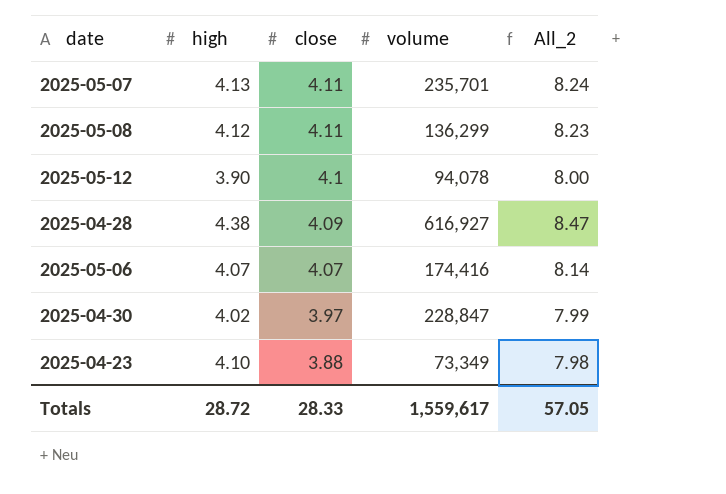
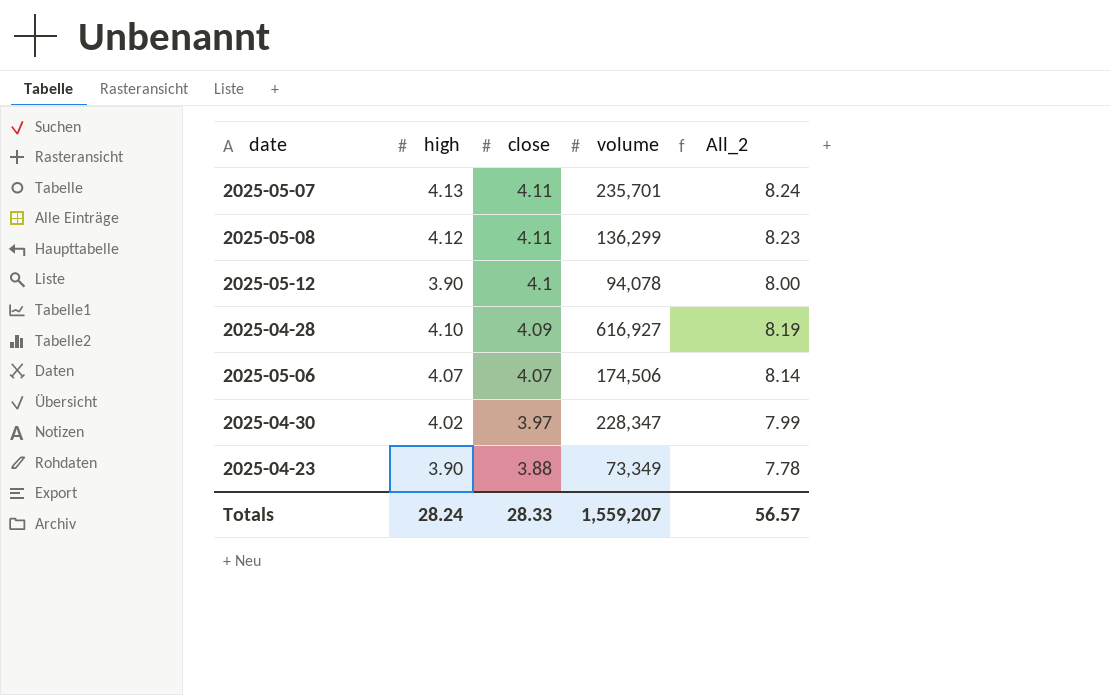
2025-04-28 | high: 4.38 -> 4.10
2025-04-28 | All_2: 8.47 -> 8.19
2025-05-06 | volume: 174,416 -> 174,506
2025-04-30 | volume: 228,847 -> 228,347
2025-04-23 | high: 4.10 -> 3.90
2025-04-23 | All_2: 7.98 -> 7.78
Totals | high: 28.72 -> 28.24
Totals | volume: 1,559,617 -> 1,559,207
Totals | All_2: 57.05 -> 56.57

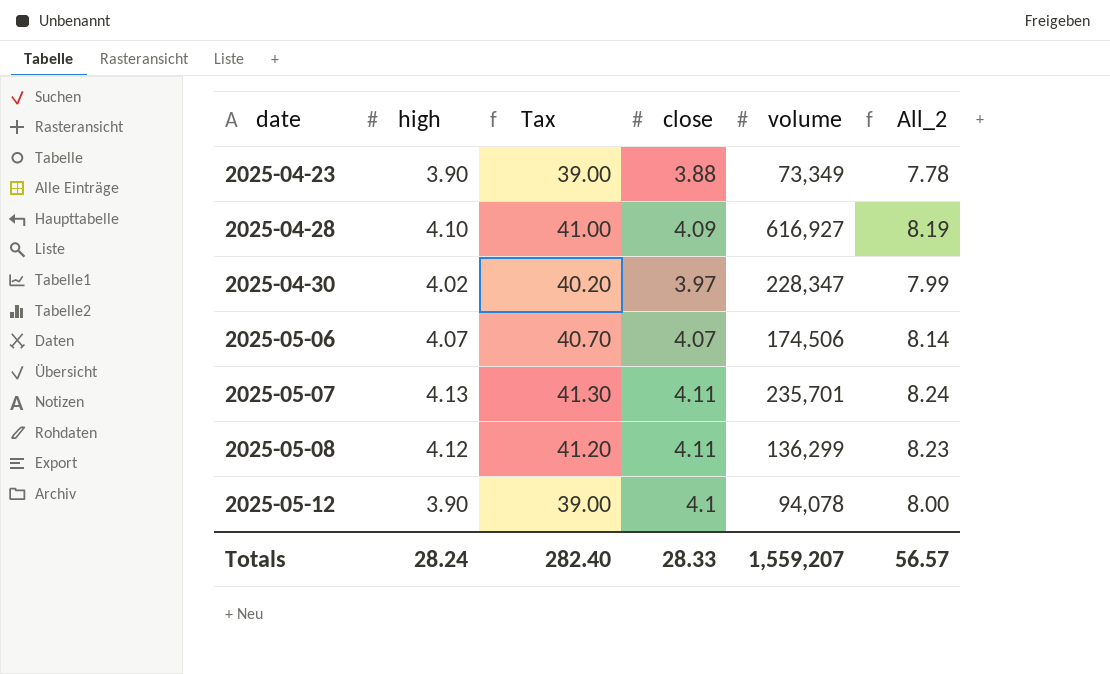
row order: close descending -> date ascending
column Tax | formula: none -> [high] * 10

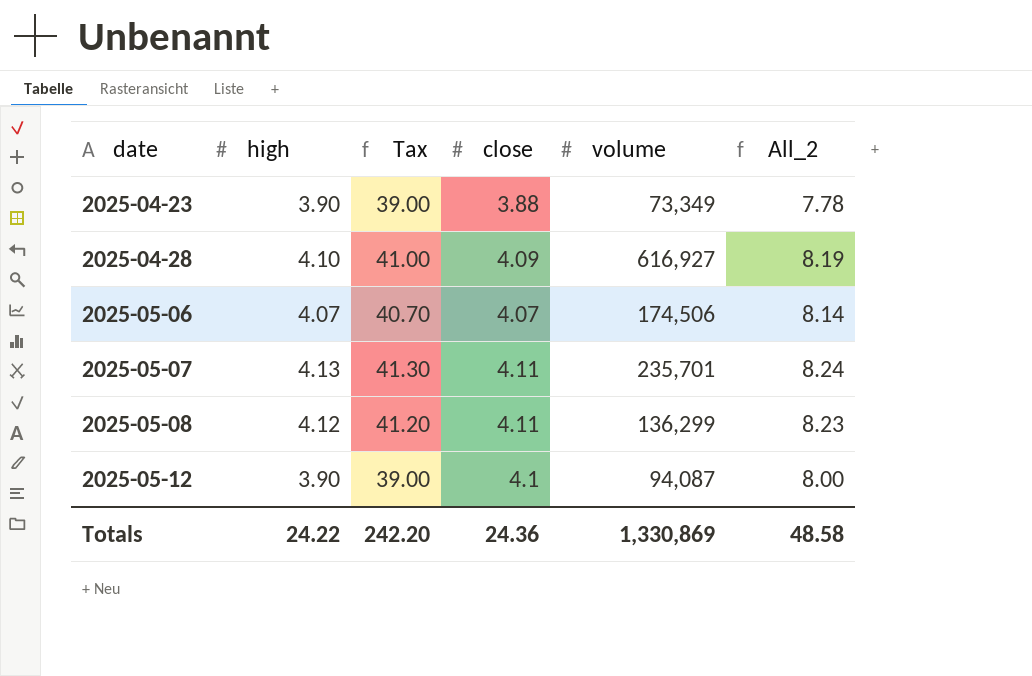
row 2025-04-30: 4.02 | 40.20 | 3.97 | 228,347 | 7.99 -> none
2025-05-12 | volume: 94,078 -> 94,087
Totals | high: 28.24 -> 24.22
Totals | Tax: 282.40 -> 242.20
Totals | close: 28.33 -> 24.36
Totals | volume: 1,559,207 -> 1,330,869
Totals | All_2: 56.57 -> 48.58

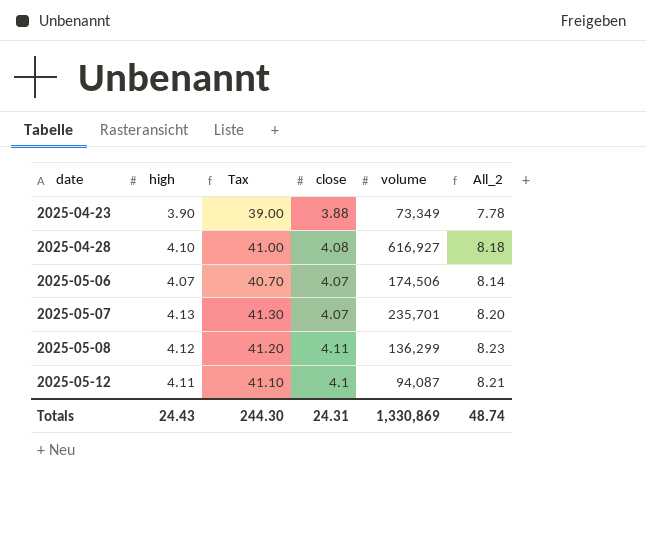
2025-04-28 | close: 4.09 -> 4.08
2025-04-28 | All_2: 8.19 -> 8.18
2025-05-07 | close: 4.11 -> 4.07
2025-05-07 | All_2: 8.24 -> 8.20
2025-05-12 | high: 3.90 -> 4.11
2025-05-12 | Tax: 39.00 -> 41.10
2025-05-12 | All_2: 8.00 -> 8.21
Totals | high: 24.22 -> 24.43
Totals | Tax: 242.20 -> 244.30
Totals | close: 24.36 -> 24.31
Totals | All_2: 48.58 -> 48.74

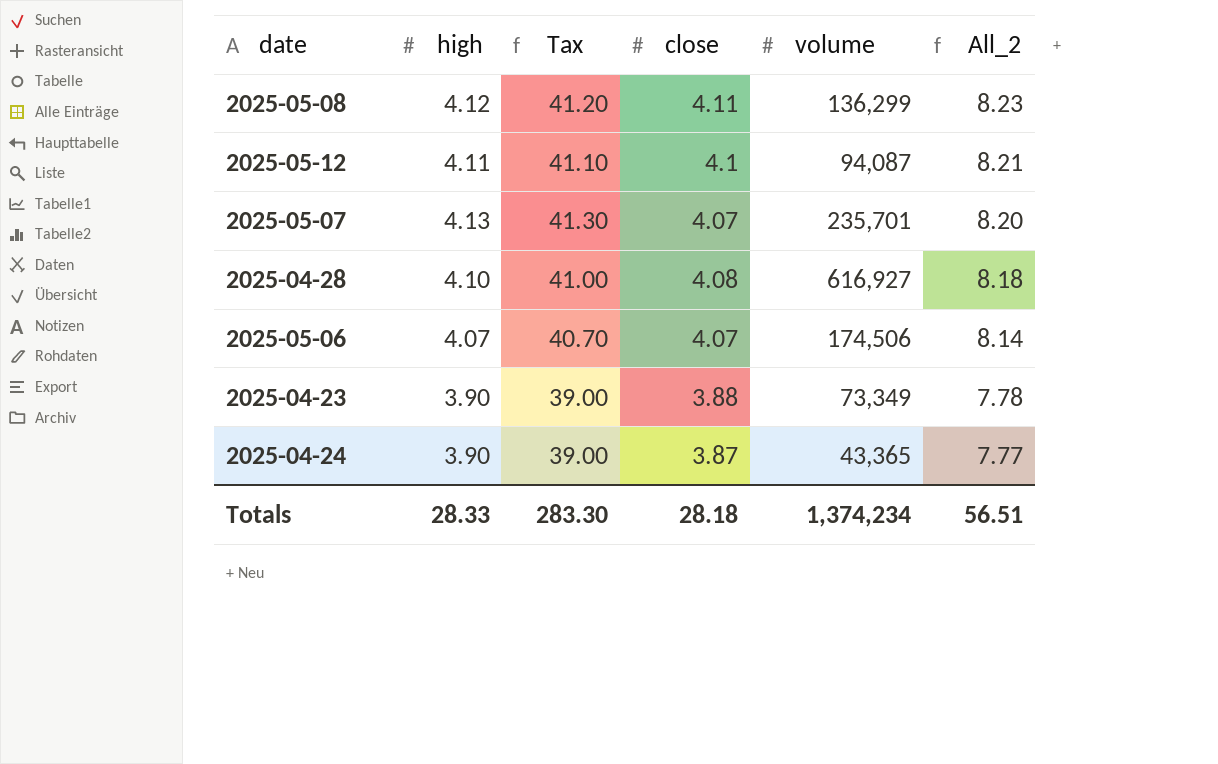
row order: date ascending -> All_2 descending
row 2025-04-24: none -> 3.90 | 39.00 | 3.87 | 43,365 | 7.77
Totals | high: 24.43 -> 28.33
Totals | Tax: 244.30 -> 283.30
Totals | close: 24.31 -> 28.18
Totals | volume: 1,330,869 -> 1,374,234
Totals | All_2: 48.74 -> 56.51

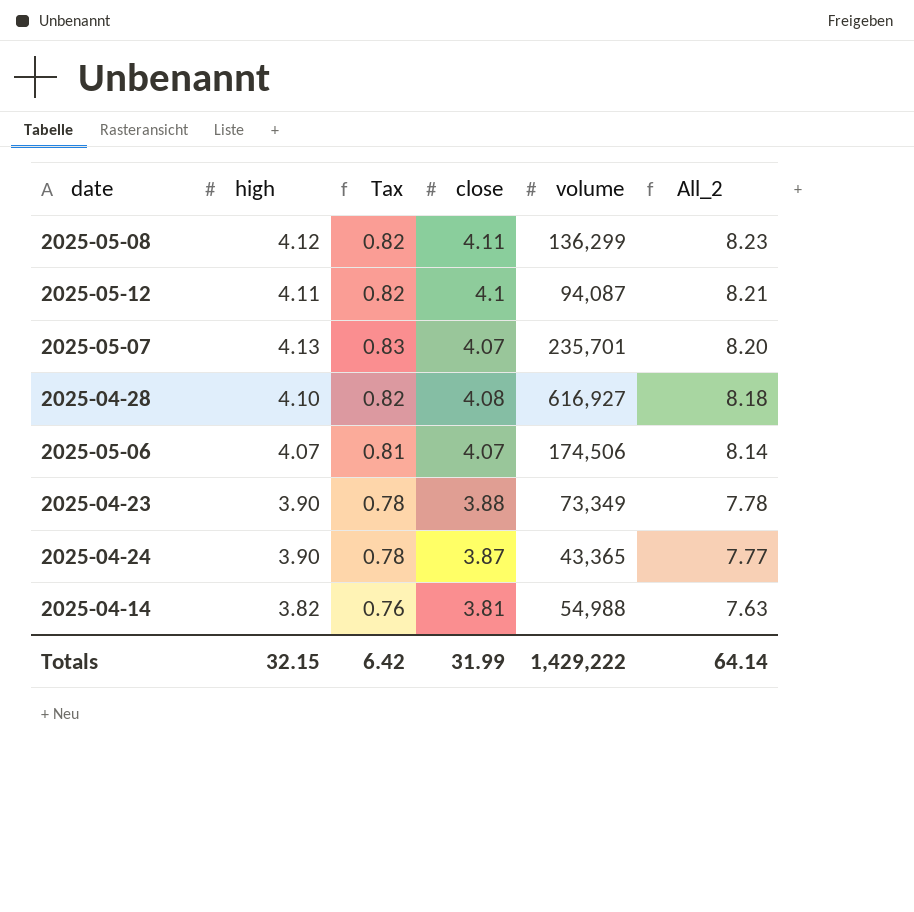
column Tax | formula: [high] * 10 -> [high] * 0.2
row 2025-04-14: none -> 3.82 | 0.76 | 3.81 | 54,988 | 7.63
Totals | high: 28.33 -> 32.15
Totals | Tax: 283.30 -> 6.42
Totals | close: 28.18 -> 31.99
Totals | volume: 1,374,234 -> 1,429,222
Totals | All_2: 56.51 -> 64.14

